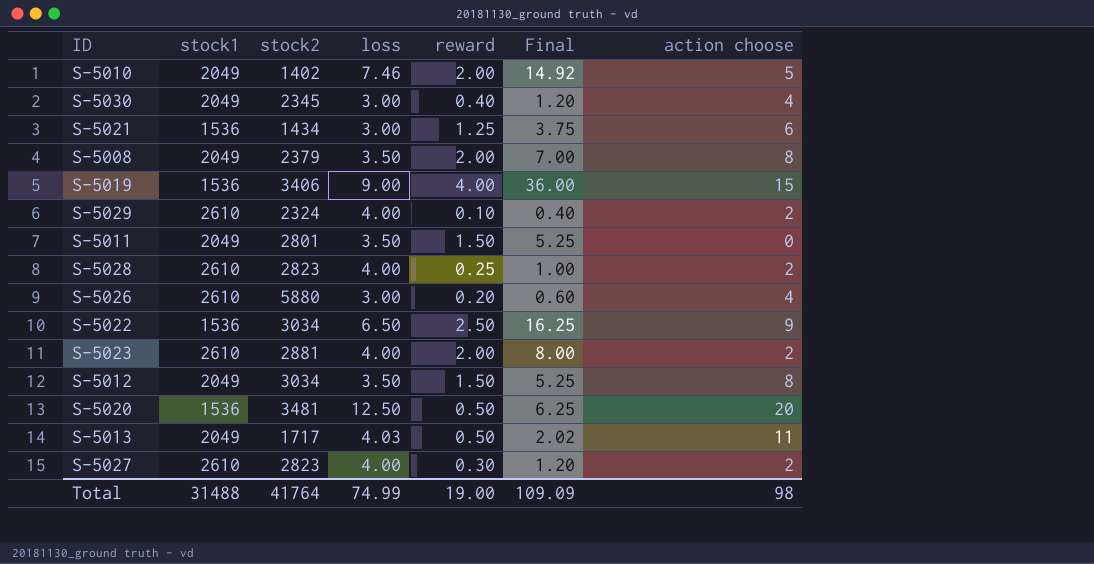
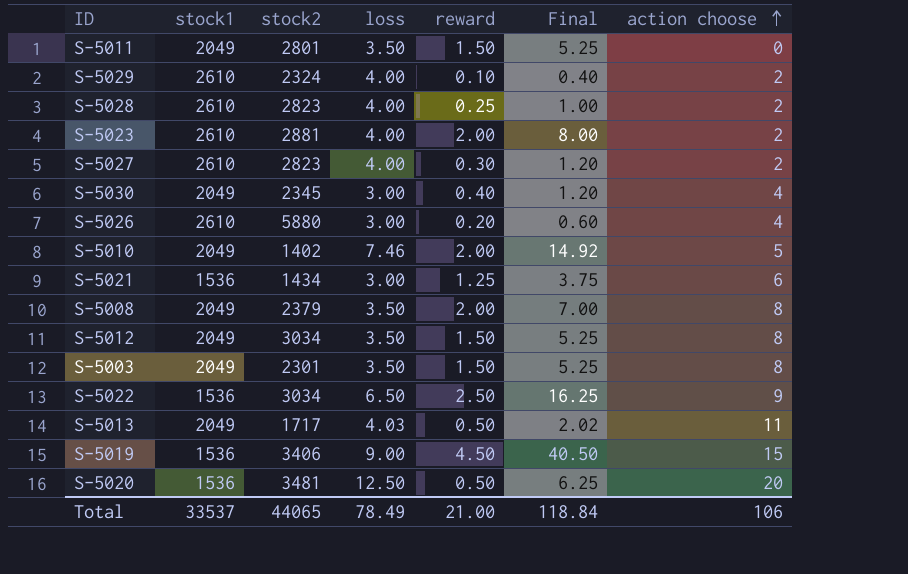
row order: none -> action choose ascending
row S-5003: none -> 2049 | 2301 | 3.50 | 1.50 | 5.25 | 8
S-5019 | reward: 4.00 -> 4.50
S-5019 | Final: 36.00 -> 40.50
Total | stock1: 31488 -> 33537
Total | stock2: 41764 -> 44065
Total | loss: 74.99 -> 78.49
Total | reward: 19.00 -> 21.00
Total | Final: 109.09 -> 118.84
Total | action choose: 98 -> 106

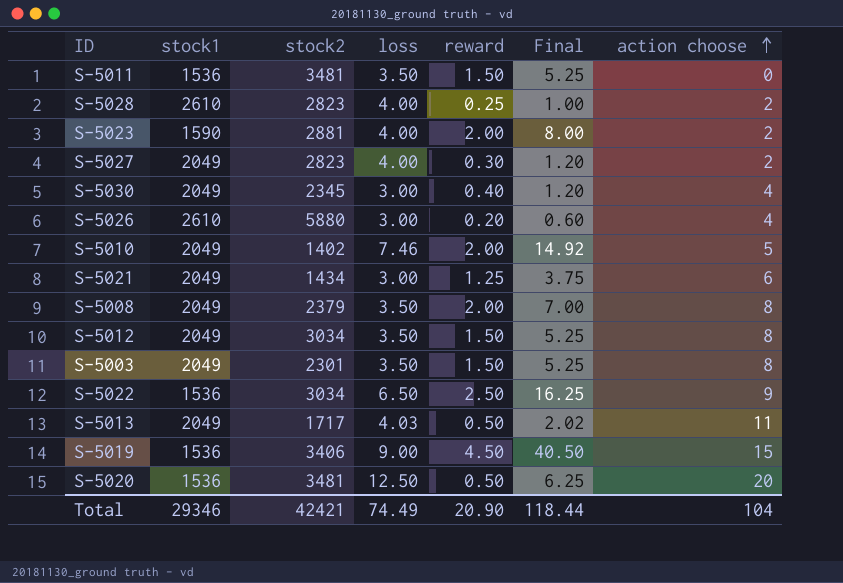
row S-5029: 2610 | 2324 | 4.00 | 0.10 | 0.40 | 2 -> none
S-5011 | stock1: 2049 -> 1536
S-5011 | stock2: 2801 -> 3481
S-5023 | stock1: 2610 -> 1590
S-5027 | stock1: 2610 -> 2049
S-5021 | stock1: 1536 -> 2049
Total | stock1: 33537 -> 29346
Total | stock2: 44065 -> 42421
Total | loss: 78.49 -> 74.49
Total | reward: 21.00 -> 20.90
Total | Final: 118.84 -> 118.44
Total | action choose: 106 -> 104

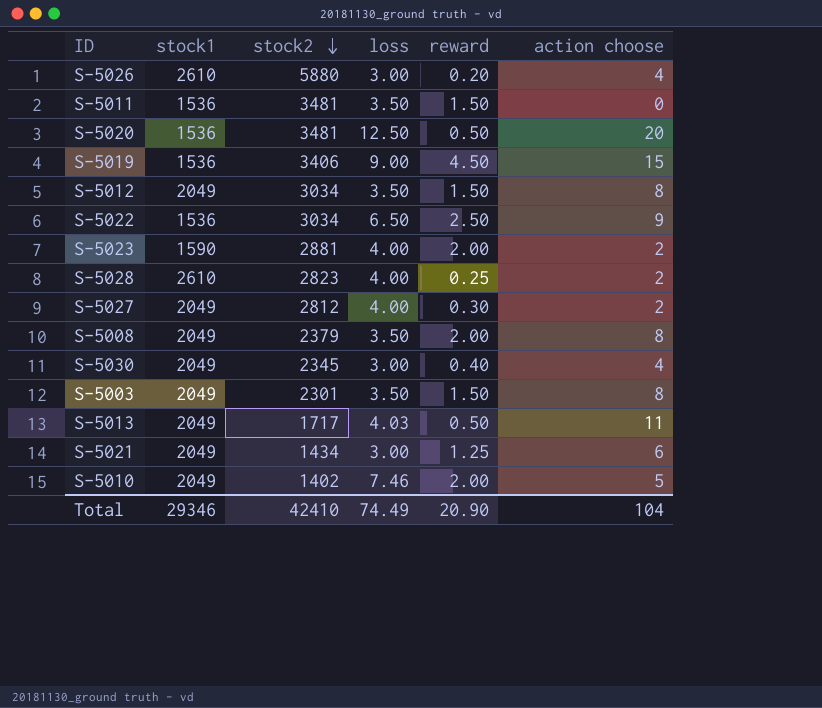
row order: action choose ascending -> stock2 descending
column Final | formula: [loss] * [reward] -> none
S-5027 | stock2: 2823 -> 2812
Total | stock2: 42421 -> 42410

